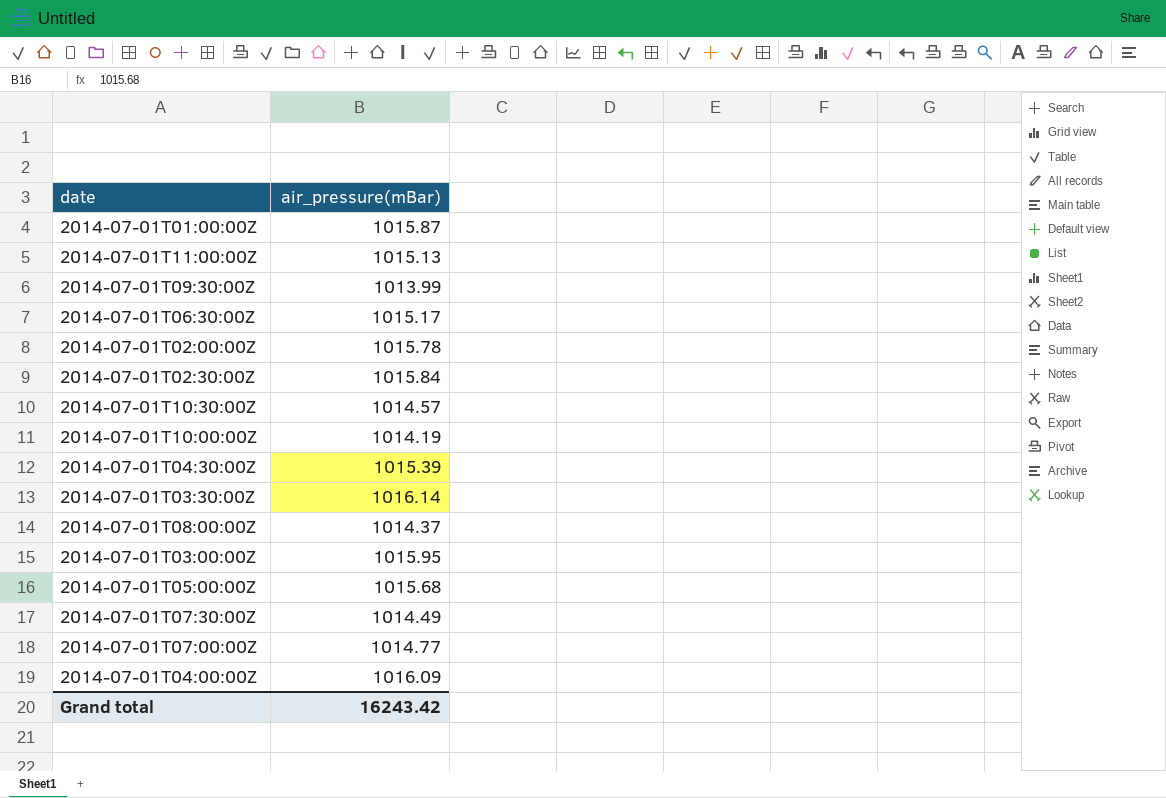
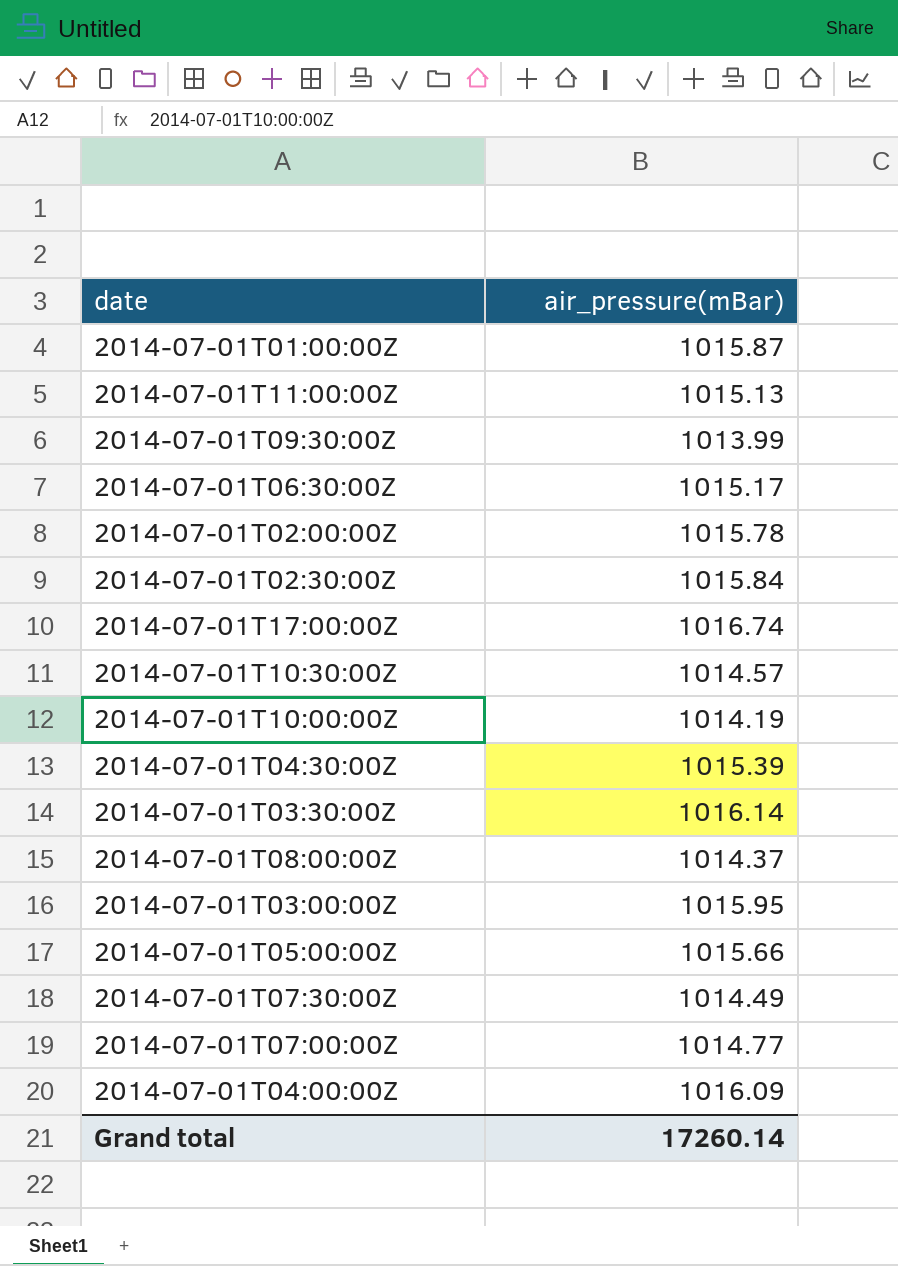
row 2014-07-01T17:00:00Z: none -> 1016.74
2014-07-01T05:00:00Z | air_pressure(mBar): 1015.68 -> 1015.66
Grand total | air_pressure(mBar): 16243.42 -> 17260.14

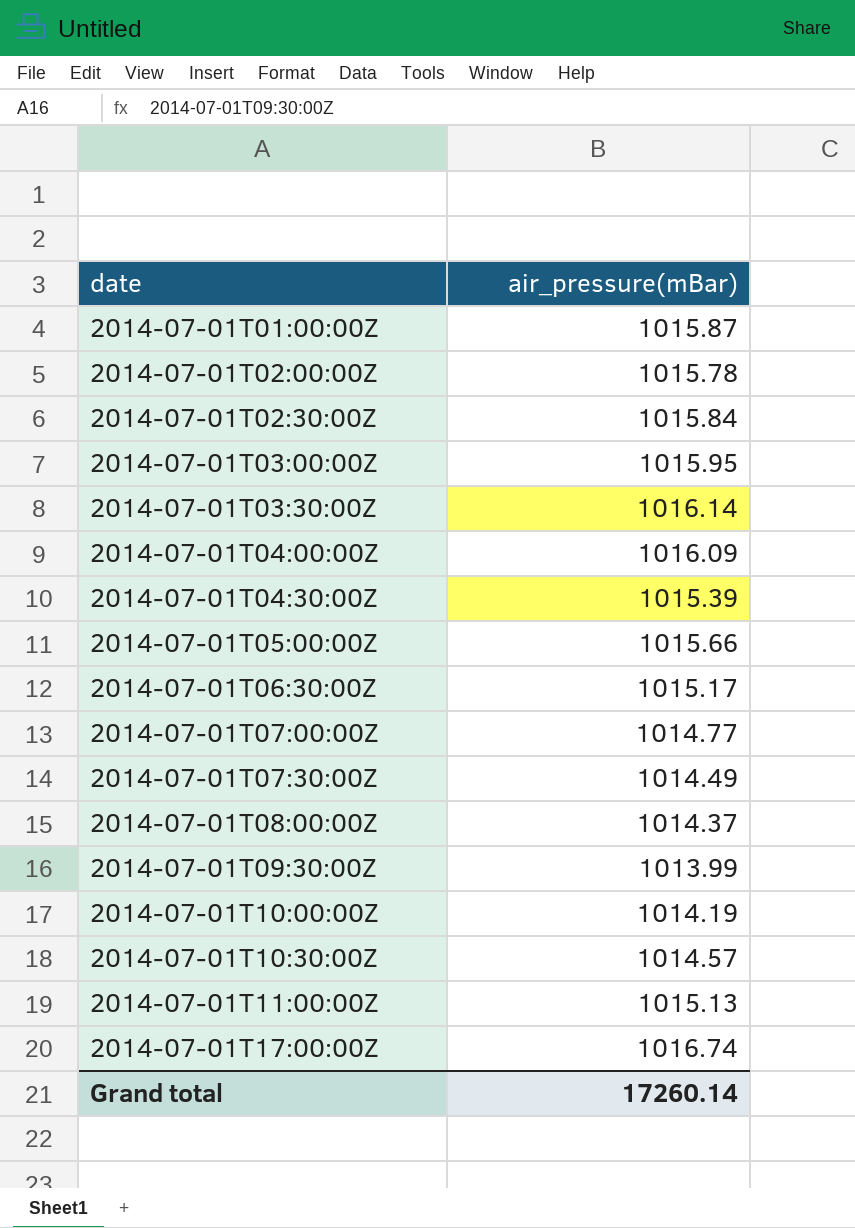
row order: none -> date ascending

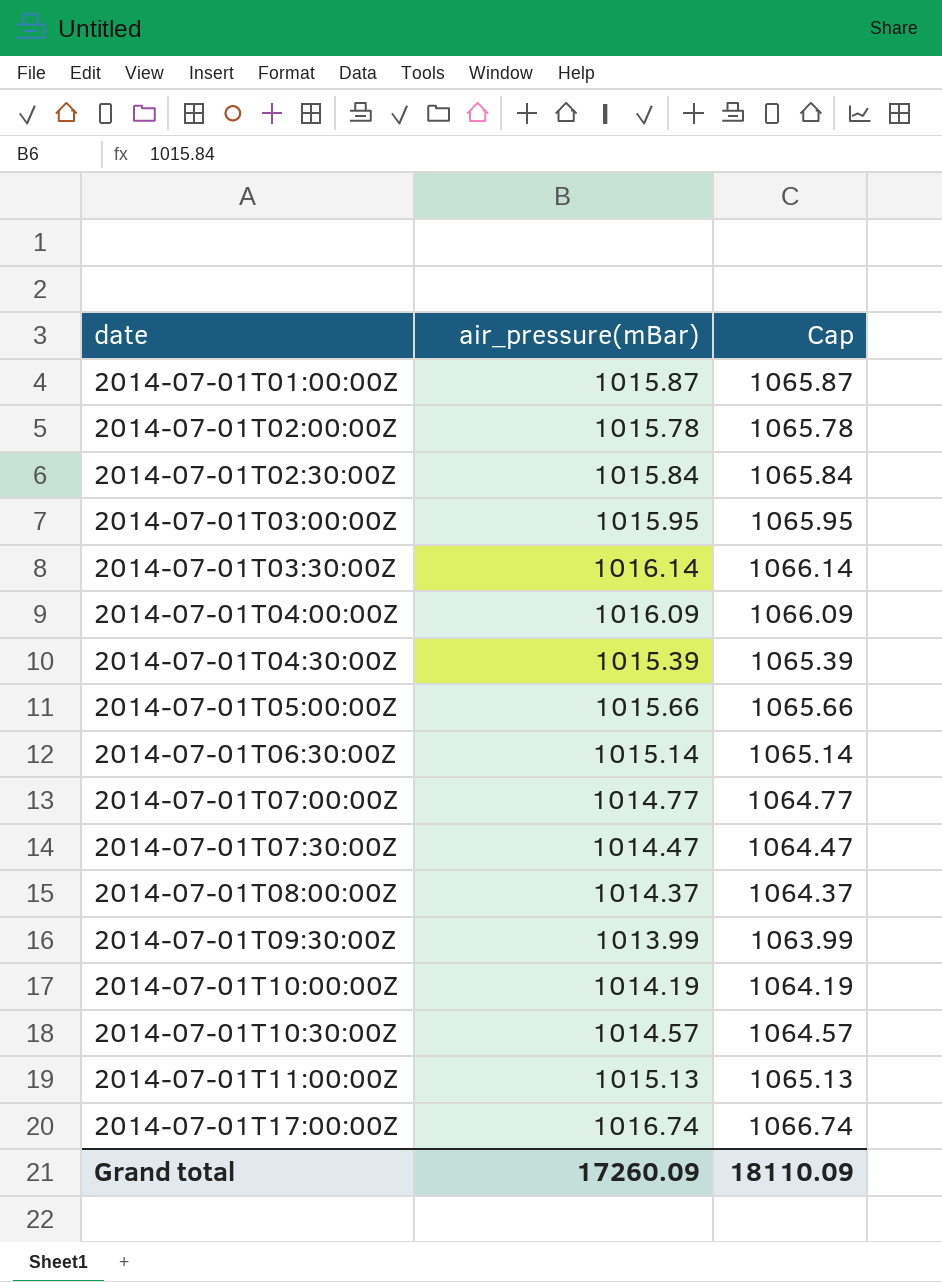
column Cap | formula: none -> [air_pressure(mBar)] + 50
2014-07-01T06:30:00Z | air_pressure(mBar): 1015.17 -> 1015.14
2014-07-01T07:30:00Z | air_pressure(mBar): 1014.49 -> 1014.47
Grand total | air_pressure(mBar): 17260.14 -> 17260.09

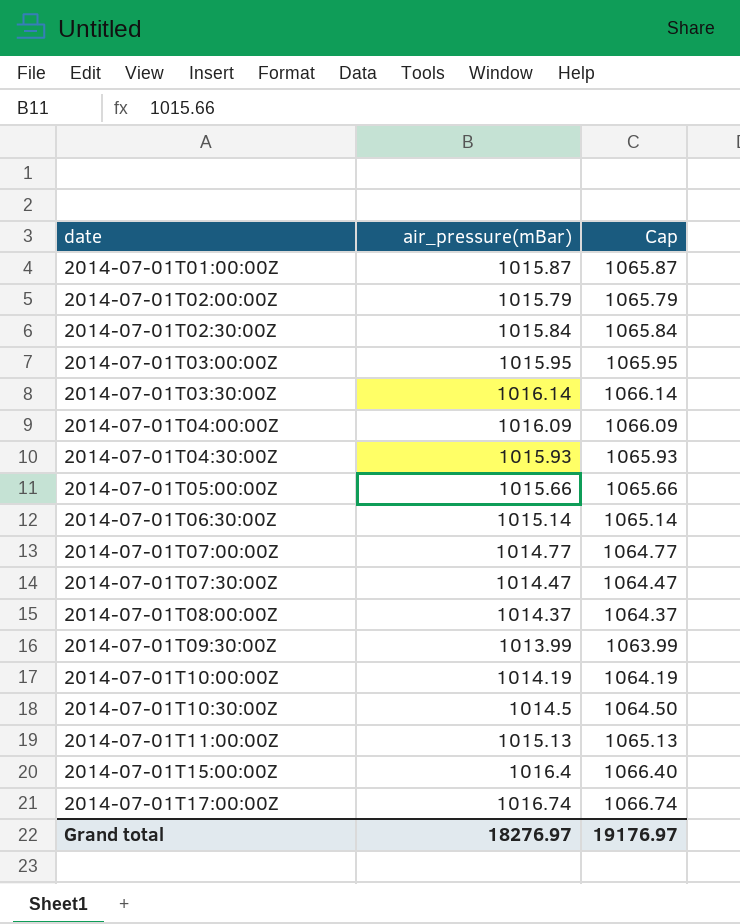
2014-07-01T02:00:00Z | air_pressure(mBar): 1015.78 -> 1015.79
2014-07-01T02:00:00Z | Cap: 1065.78 -> 1065.79
2014-07-01T04:30:00Z | air_pressure(mBar): 1015.39 -> 1015.93
2014-07-01T04:30:00Z | Cap: 1065.39 -> 1065.93
2014-07-01T10:30:00Z | air_pressure(mBar): 1014.57 -> 1014.5
2014-07-01T10:30:00Z | Cap: 1064.57 -> 1064.50
row 2014-07-01T15:00:00Z: none -> 1016.4 | 1066.40
Grand total | air_pressure(mBar): 17260.09 -> 18276.97
Grand total | Cap: 18110.09 -> 19176.97

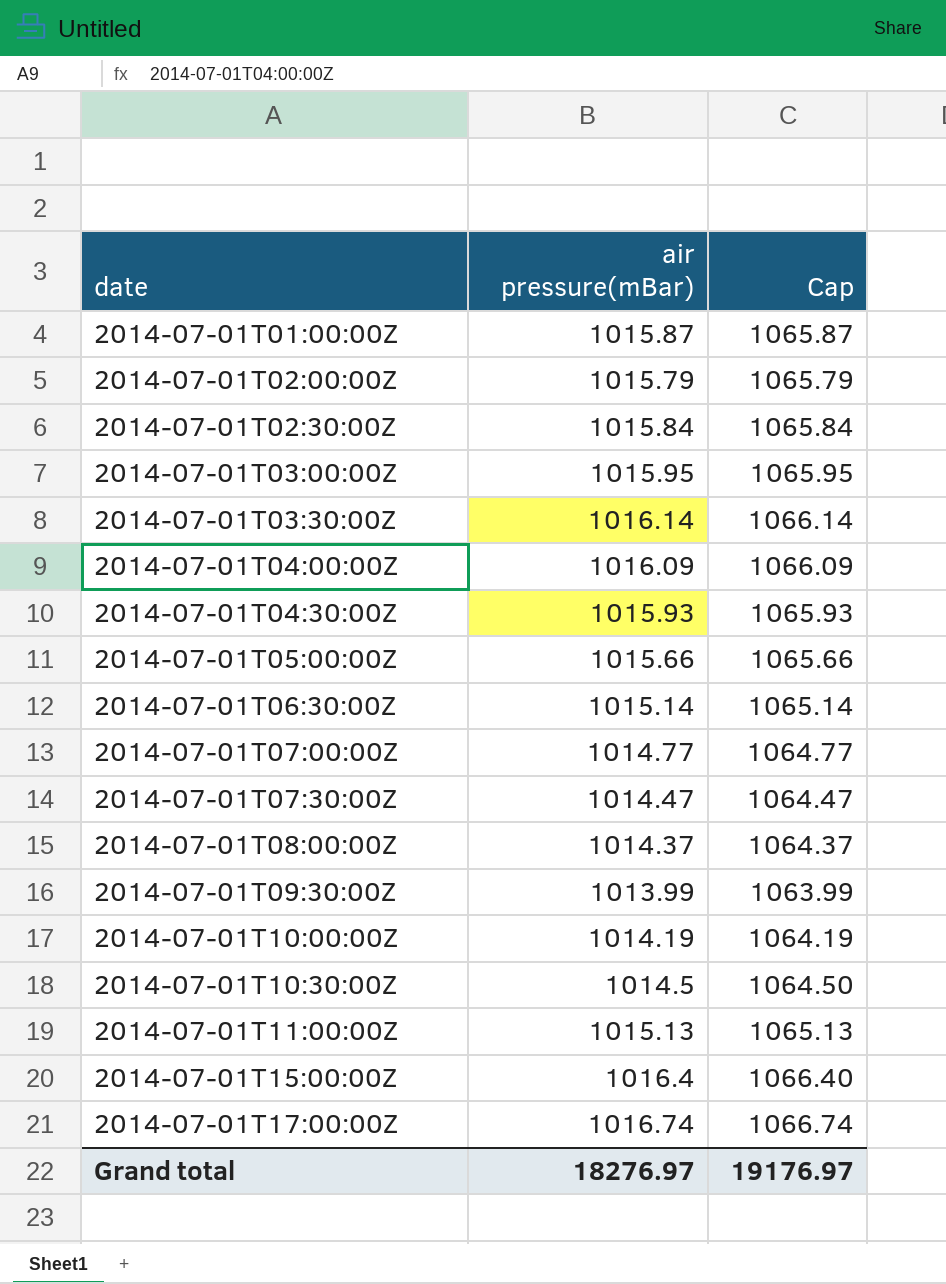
column name: air_pressure(mBar) -> air pressure(mBar)

